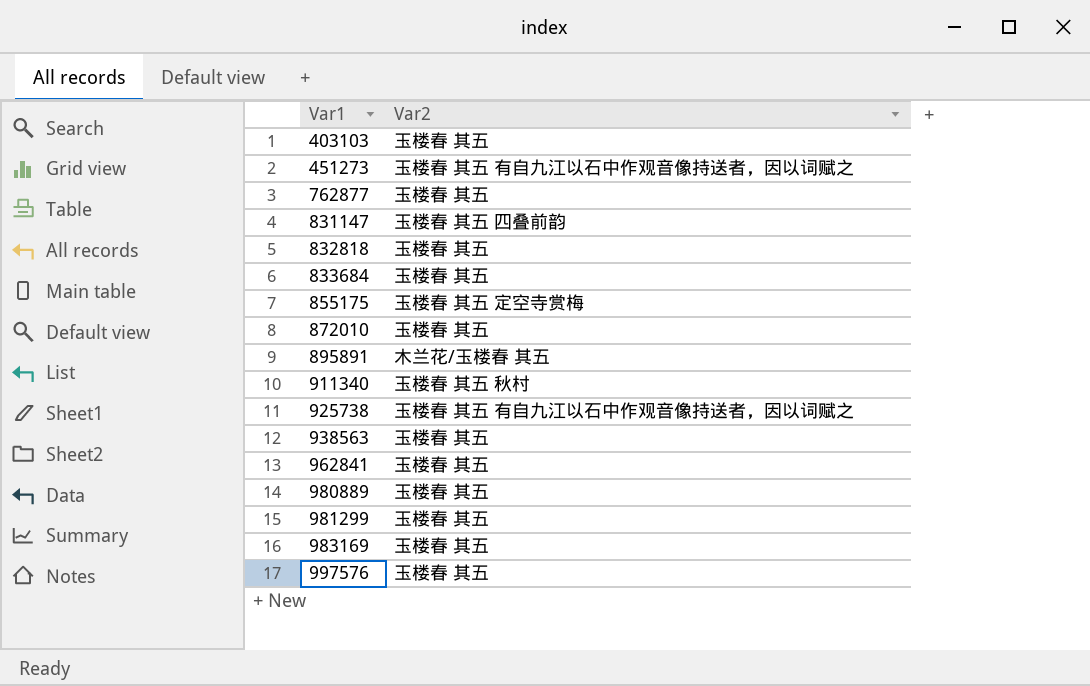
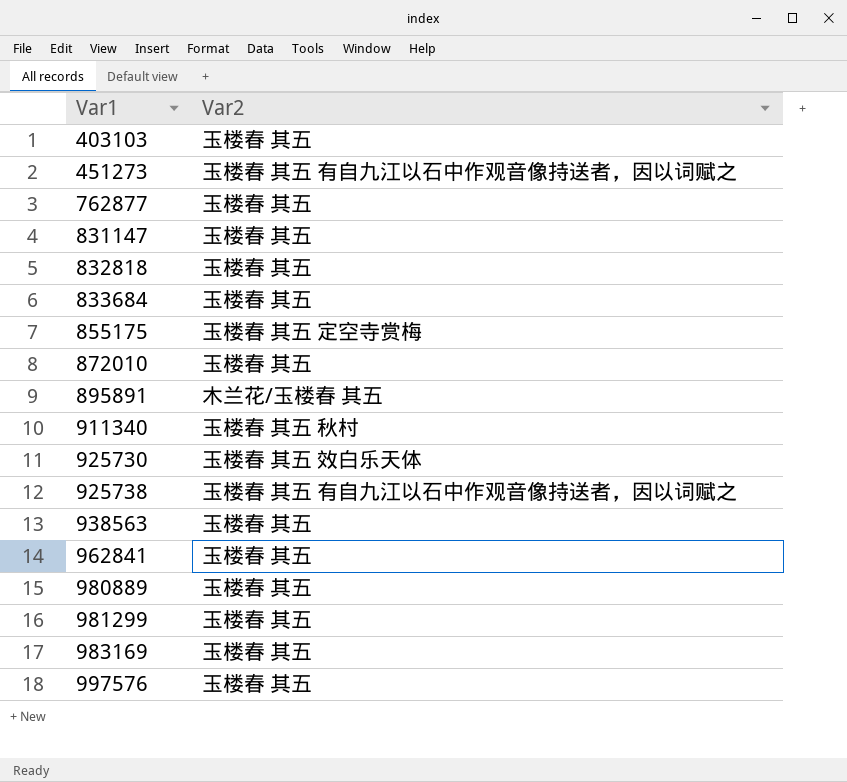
831147 | Var2: 玉楼春 其五 四叠前韵 -> 玉楼春 其五
row 925730: none -> 玉楼春 其五 效白乐天体

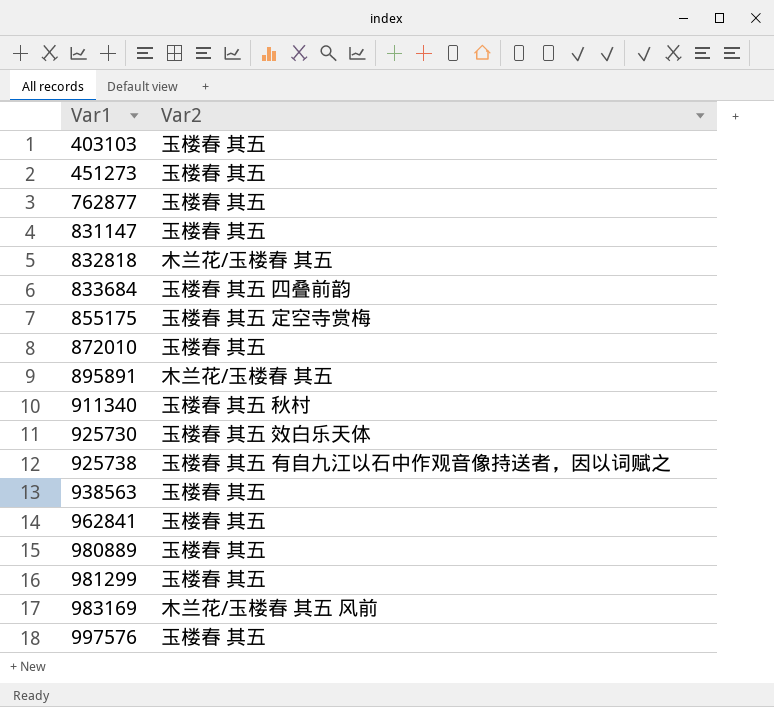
451273 | Var2: 玉楼春 其五 有自九江以石中作观音像持送者，因以词赋之 -> 玉楼春 其五
832818 | Var2: 玉楼春 其五 -> 木兰花/玉楼春 其五
833684 | Var2: 玉楼春 其五 -> 玉楼春 其五 四叠前韵
983169 | Var2: 玉楼春 其五 -> 木兰花/玉楼春 其五 风前

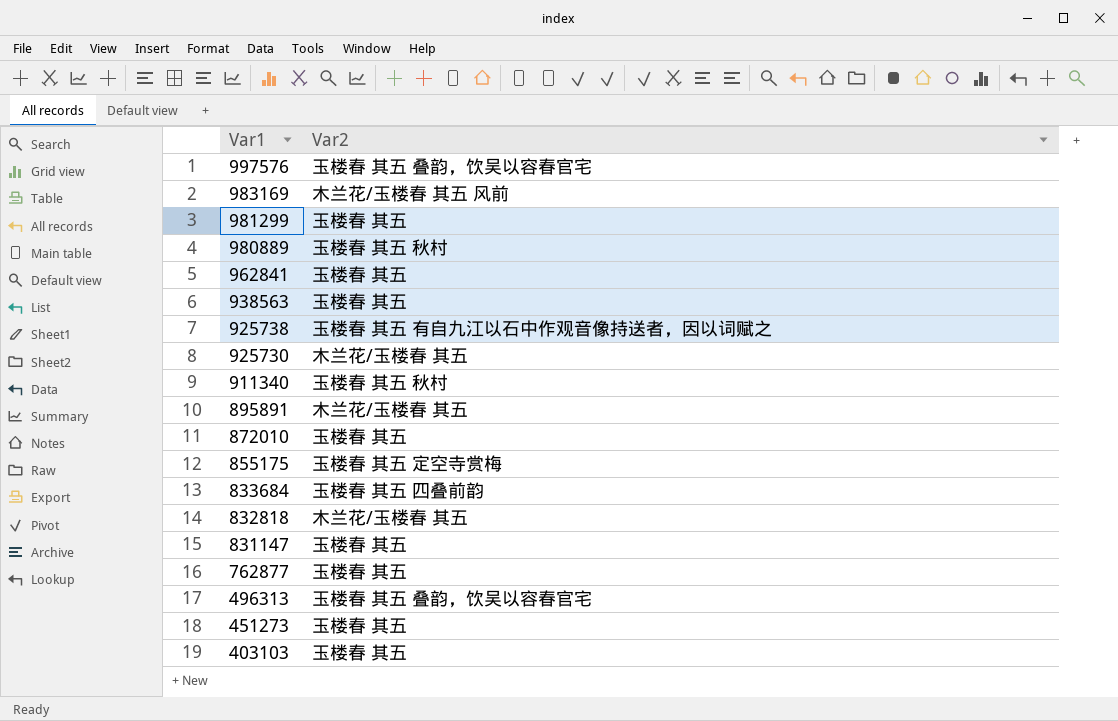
row order: Var1 ascending -> Var1 descending
997576 | Var2: 玉楼春 其五 -> 玉楼春 其五 叠韵，饮吴以容春官宅
980889 | Var2: 玉楼春 其五 -> 玉楼春 其五 秋村
925730 | Var2: 玉楼春 其五 效白乐天体 -> 木兰花/玉楼春 其五
row 496313: none -> 玉楼春 其五 叠韵，饮吴以容春官宅

